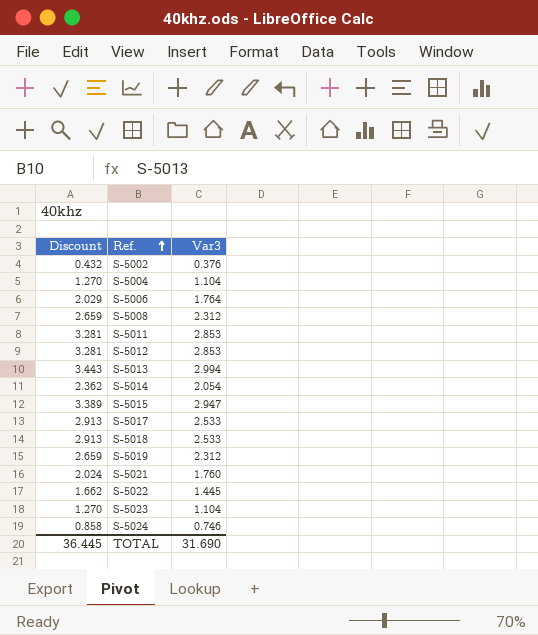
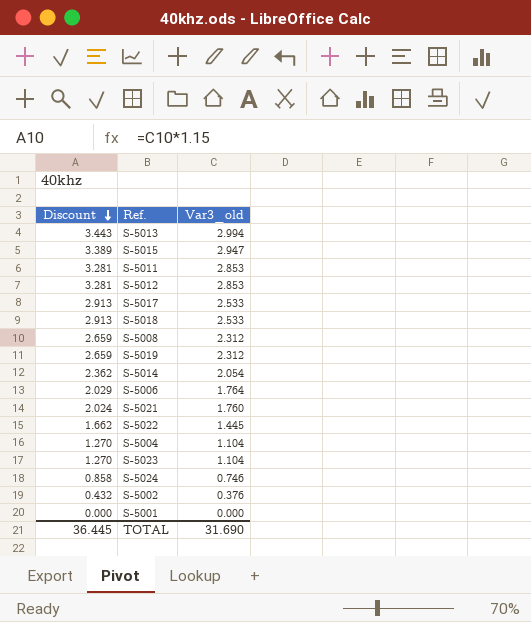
row order: Ref. ascending -> Discount descending
column name: Var3 -> Var3_old
row S-5001: none -> 0.000 | 0.000

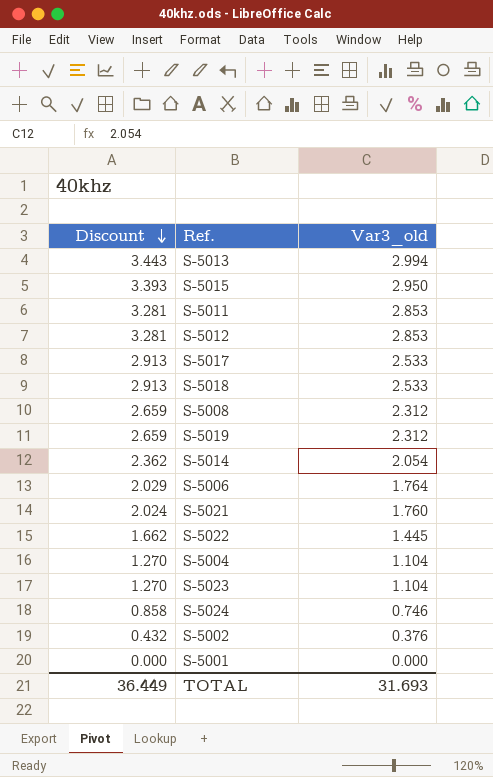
S-5015 | Discount: 3.389 -> 3.393
S-5015 | Var3_old: 2.947 -> 2.950
TOTAL | Discount: 36.445 -> 36.449
TOTAL | Var3_old: 31.690 -> 31.693

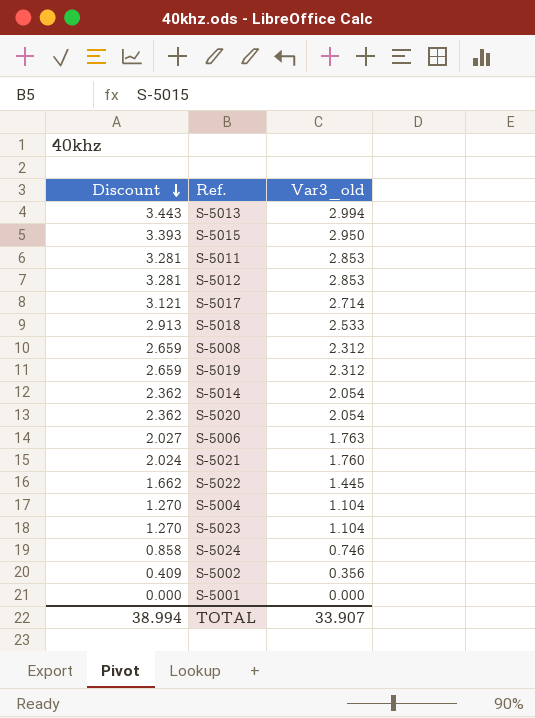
S-5017 | Discount: 2.913 -> 3.121
S-5017 | Var3_old: 2.533 -> 2.714
row S-5020: none -> 2.362 | 2.054
S-5006 | Discount: 2.029 -> 2.027
S-5006 | Var3_old: 1.764 -> 1.763
S-5002 | Discount: 0.432 -> 0.409
S-5002 | Var3_old: 0.376 -> 0.356
TOTAL | Discount: 36.449 -> 38.994
TOTAL | Var3_old: 31.693 -> 33.907

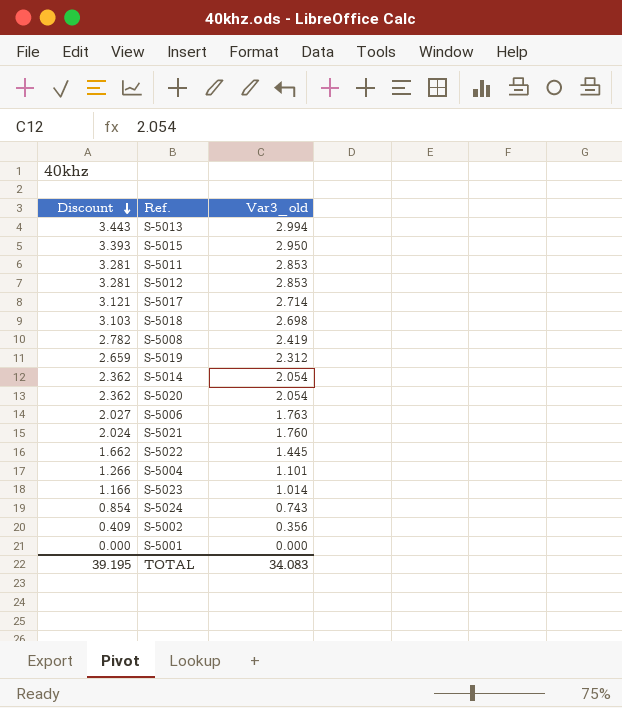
S-5018 | Discount: 2.913 -> 3.103
S-5018 | Var3_old: 2.533 -> 2.698
S-5008 | Discount: 2.659 -> 2.782
S-5008 | Var3_old: 2.312 -> 2.419
S-5004 | Discount: 1.270 -> 1.266
S-5004 | Var3_old: 1.104 -> 1.101
S-5023 | Discount: 1.270 -> 1.166
S-5023 | Var3_old: 1.104 -> 1.014
S-5024 | Discount: 0.858 -> 0.854
S-5024 | Var3_old: 0.746 -> 0.743
TOTAL | Discount: 38.994 -> 39.195
TOTAL | Var3_old: 33.907 -> 34.083

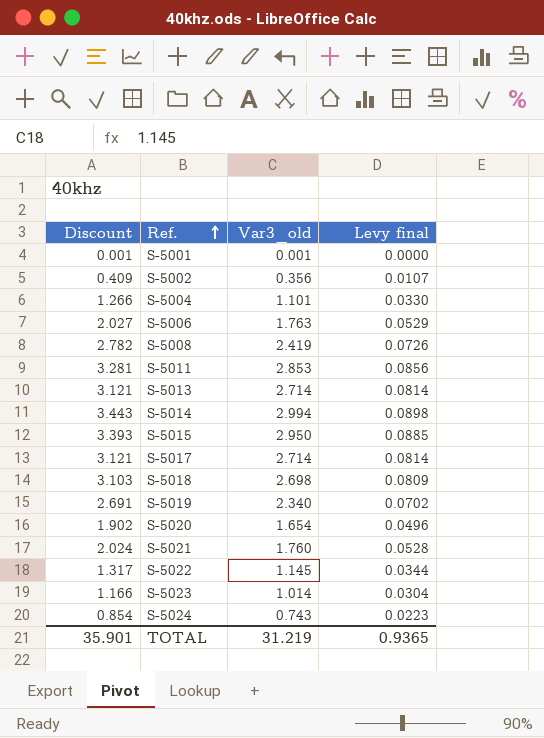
row order: Discount descending -> Ref. ascending
column Levy final | formula: none -> [Var3_old] * 0.03
row S-5012: 3.281 | 2.853 -> none
S-5001 | Discount: 0.000 -> 0.001
S-5001 | Var3_old: 0.000 -> 0.001
S-5013 | Discount: 3.443 -> 3.121
S-5013 | Var3_old: 2.994 -> 2.714
S-5014 | Discount: 2.362 -> 3.443
S-5014 | Var3_old: 2.054 -> 2.994
S-5019 | Discount: 2.659 -> 2.691
S-5019 | Var3_old: 2.312 -> 2.340
S-5020 | Discount: 2.362 -> 1.902
S-5020 | Var3_old: 2.054 -> 1.654
S-5022 | Discount: 1.662 -> 1.317
S-5022 | Var3_old: 1.445 -> 1.145
TOTAL | Discount: 39.195 -> 35.901
TOTAL | Var3_old: 34.083 -> 31.219

